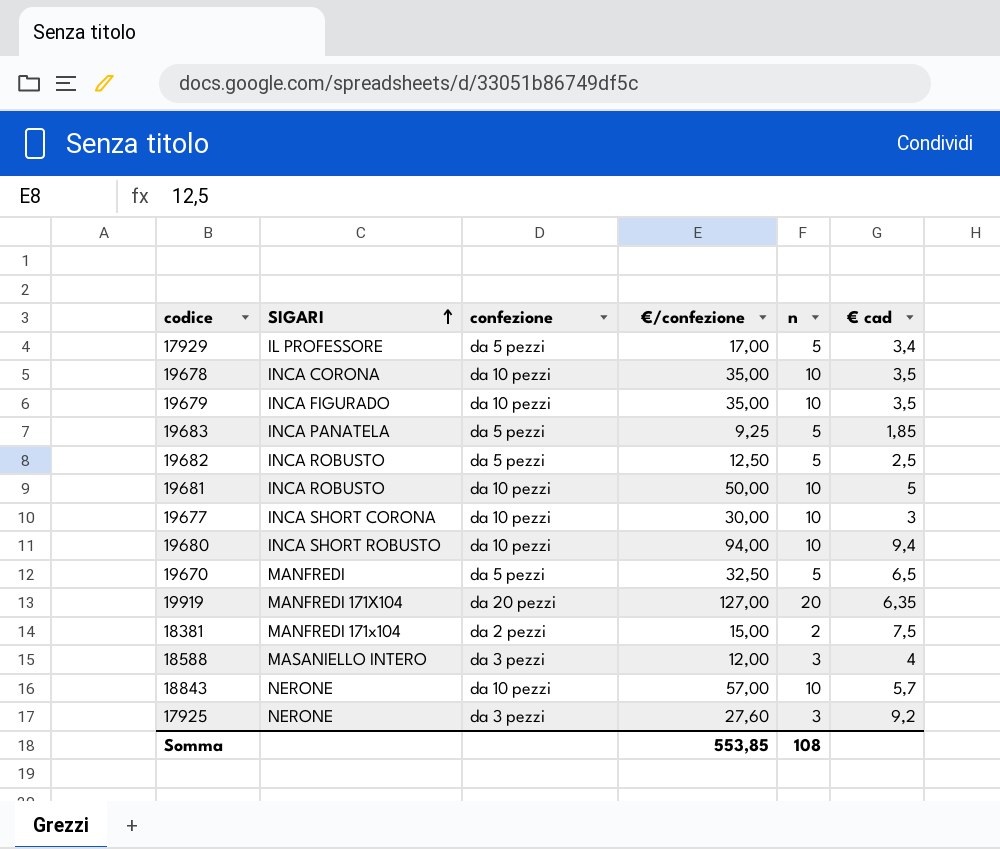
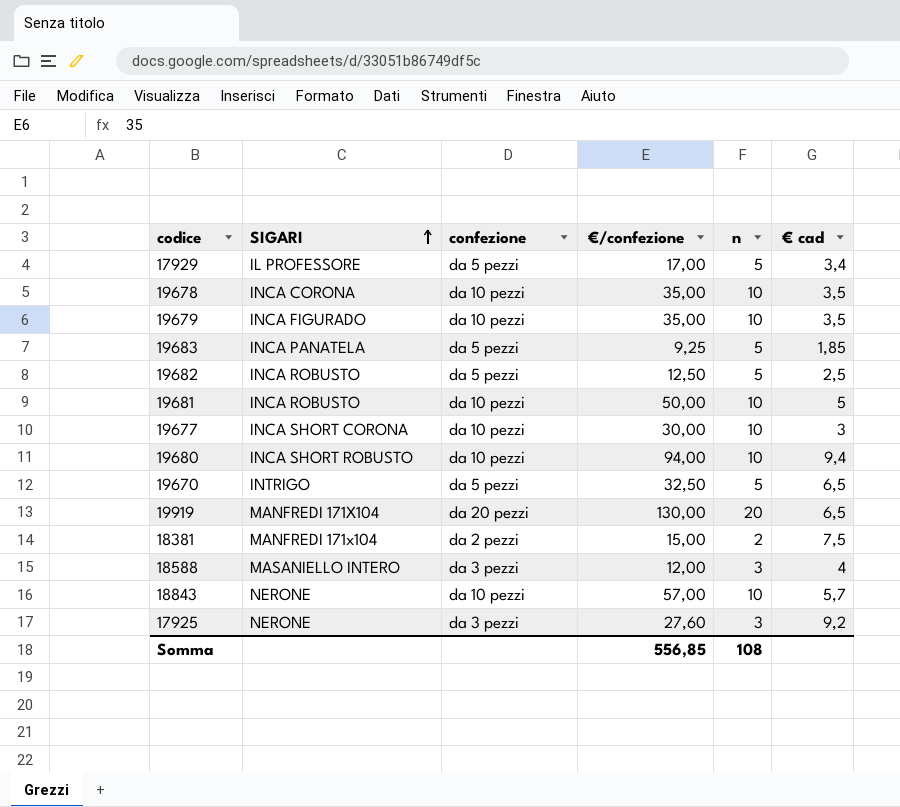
19670 | SIGARI: MANFREDI -> INTRIGO
19919 | €/confezione: 127,00 -> 130,00
19919 | € cad: 6,35 -> 6,5
Somma | €/confezione: 553,85 -> 556,85

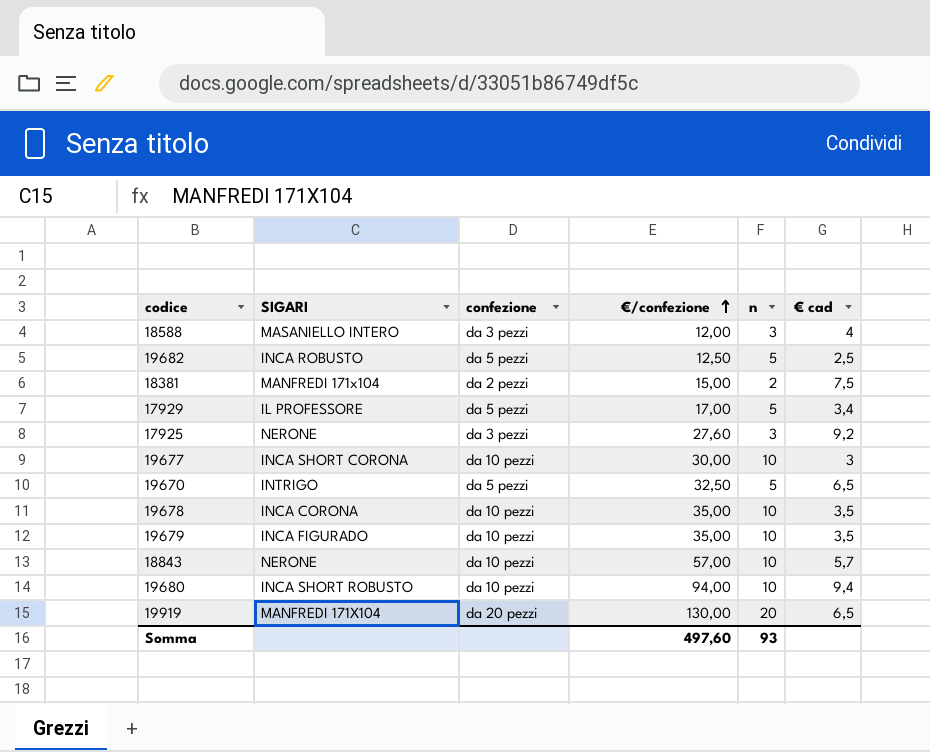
row order: SIGARI ascending -> €/confezione ascending
row 19683: INCA PANATELA | da 5 pezzi | 9,25 | 5 | 1,85 -> none
row 19681: INCA ROBUSTO | da 10 pezzi | 50,00 | 10 | 5 -> none
Somma | €/confezione: 556,85 -> 497,60
Somma | n: 108 -> 93

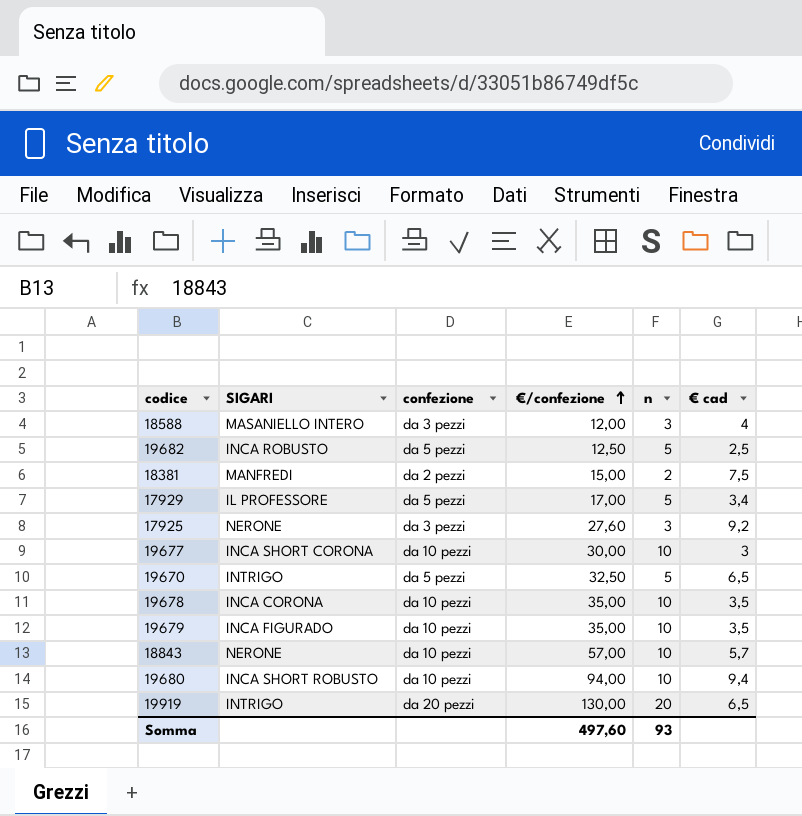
18381 | SIGARI: MANFREDI 171x104 -> MANFREDI
19919 | SIGARI: MANFREDI 171X104 -> INTRIGO

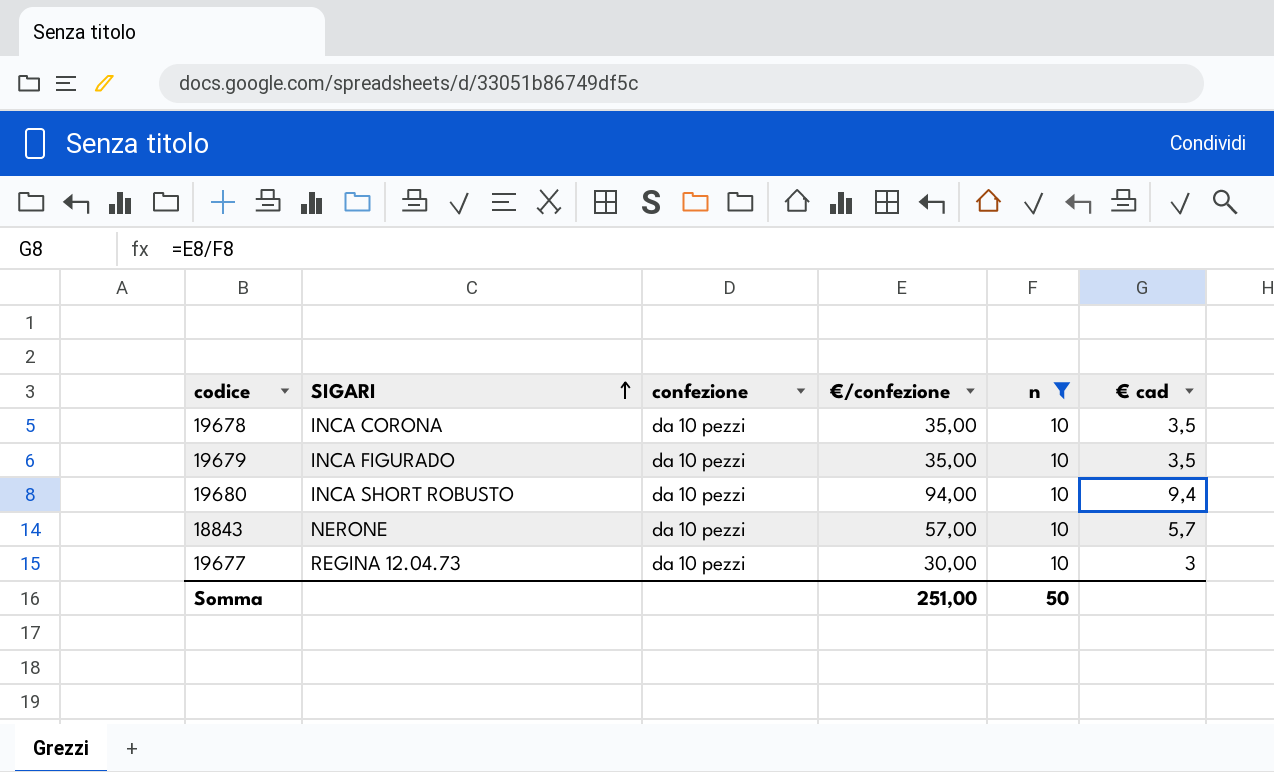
filter: none -> n = 10
row order: €/confezione ascending -> SIGARI ascending
19677 | SIGARI: INCA SHORT CORONA -> REGINA 12.04.73
Somma | €/confezione: 497,60 -> 251,00
Somma | n: 93 -> 50

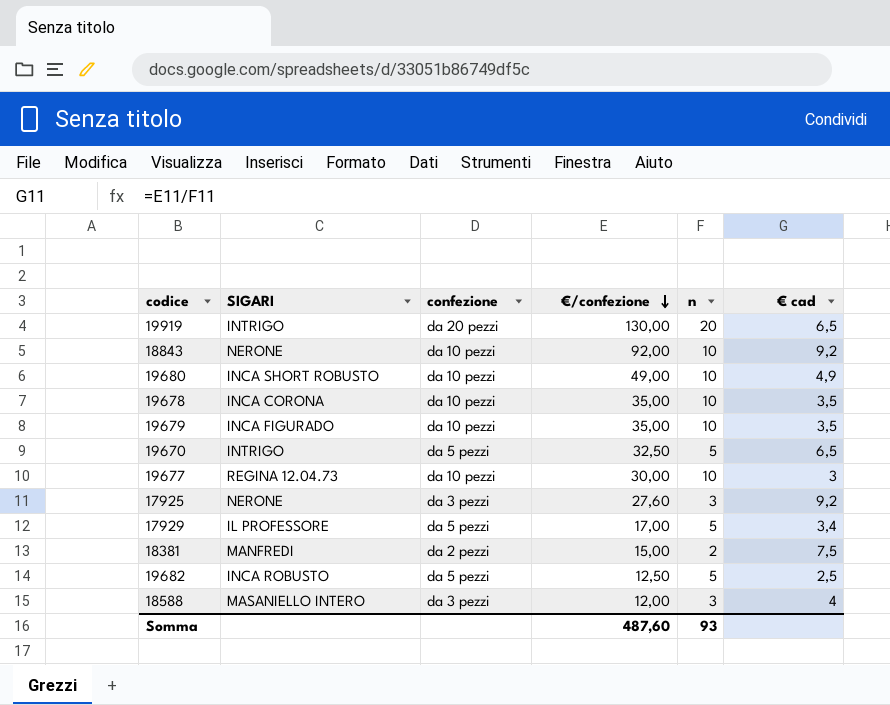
filter: n = 10 -> none
row order: SIGARI ascending -> €/confezione descending
18843 | €/confezione: 57,00 -> 92,00
18843 | € cad: 5,7 -> 9,2
19680 | €/confezione: 94,00 -> 49,00
19680 | € cad: 9,4 -> 4,9
Somma | €/confezione: 251,00 -> 487,60
Somma | n: 50 -> 93

